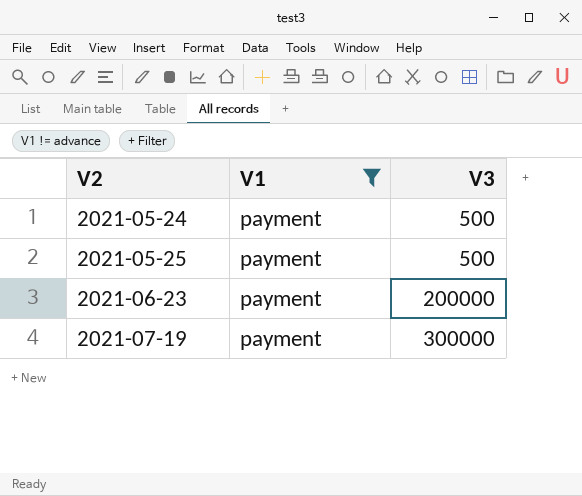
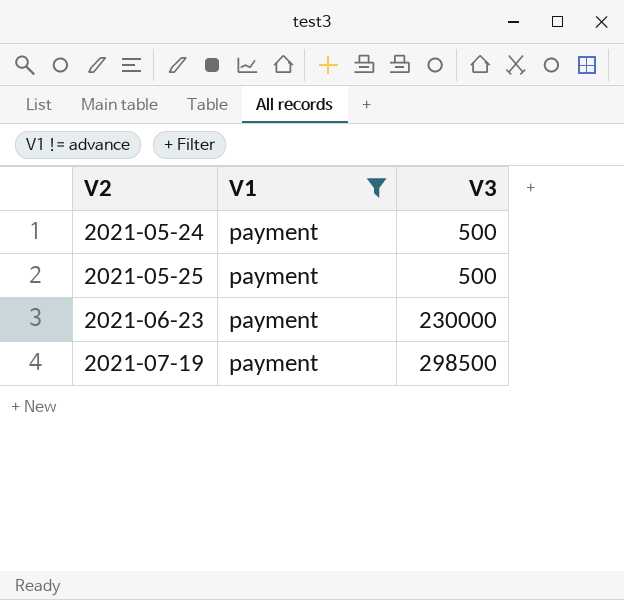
2021-06-23 | V3: 200000 -> 230000
2021-07-19 | V3: 300000 -> 298500

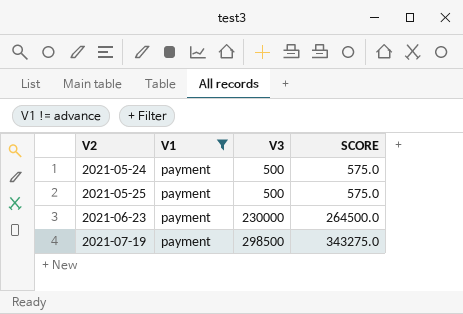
column SCORE | formula: none -> [V3] * 1.15

